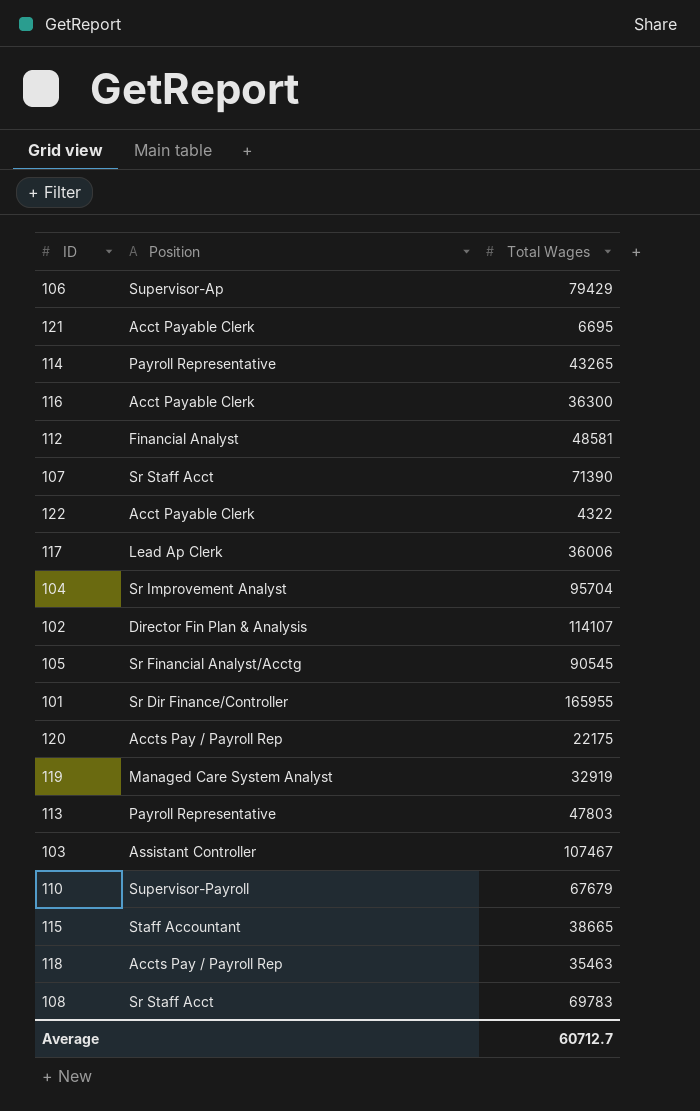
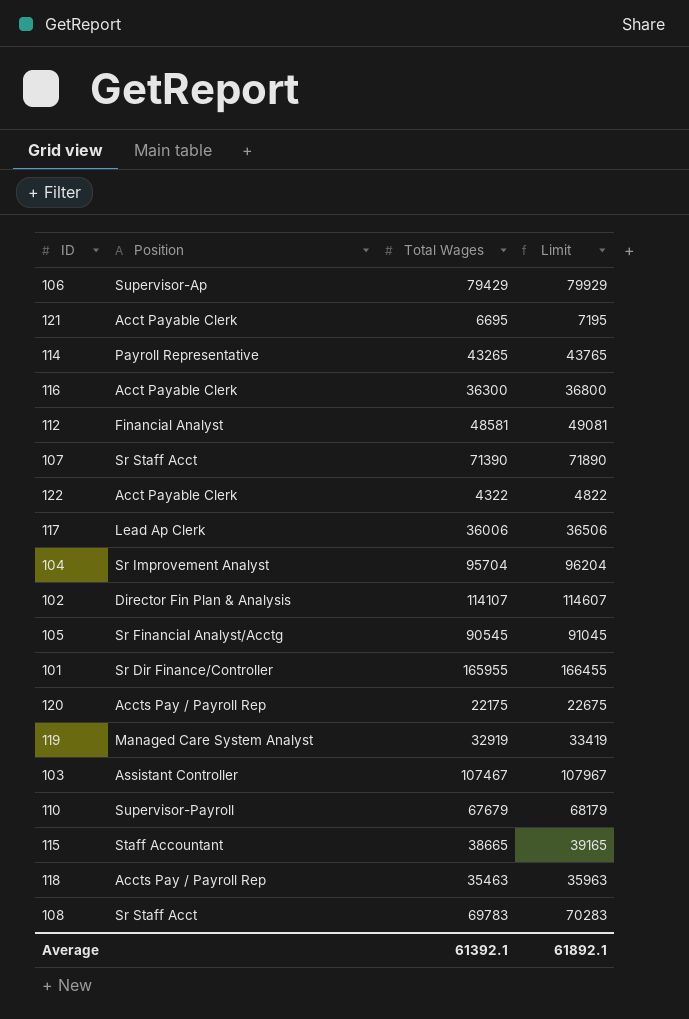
column Limit | formula: none -> [Total Wages] + 500
row 113: Payroll Representative | 47803 -> none
Average | Total Wages: 60712.7 -> 61392.1

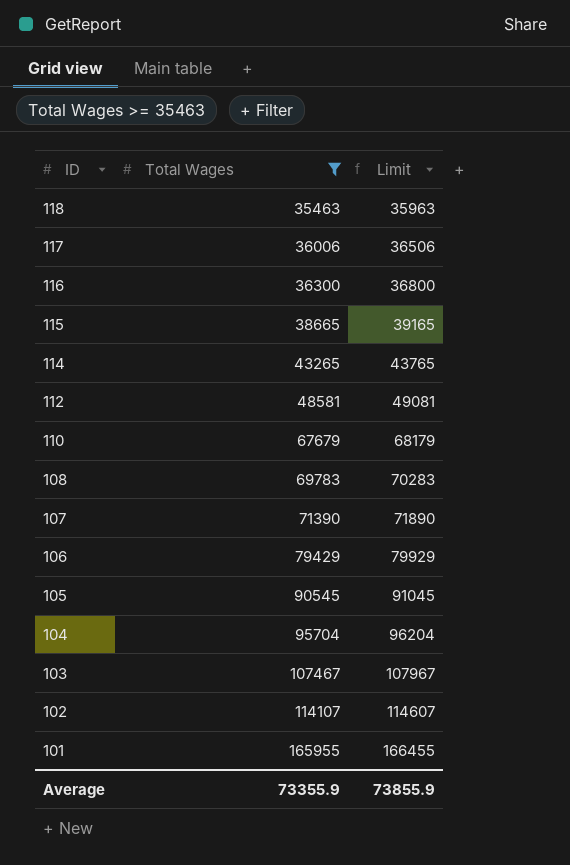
filter: none -> Total Wages >= 35463
row order: none -> ID descending
column Position | position: 2 -> none
Average | Total Wages: 61392.1 -> 73355.9
Average | Limit: 61892.1 -> 73855.9

